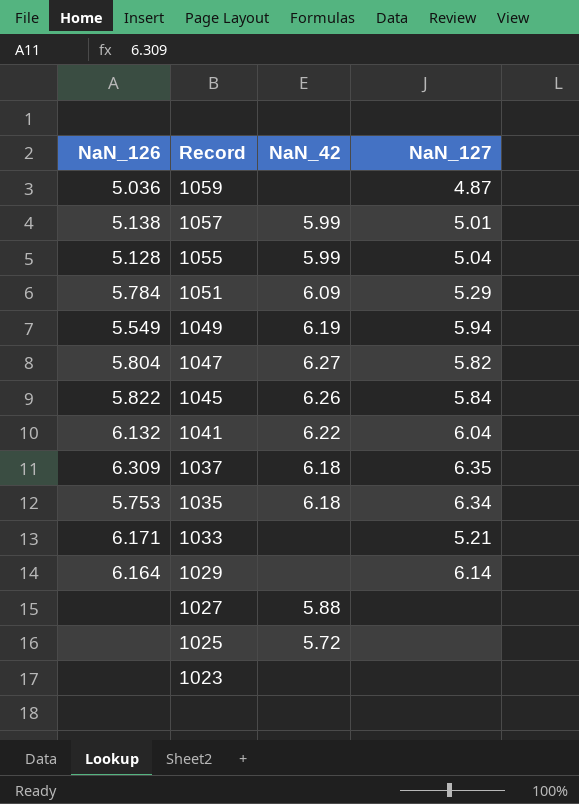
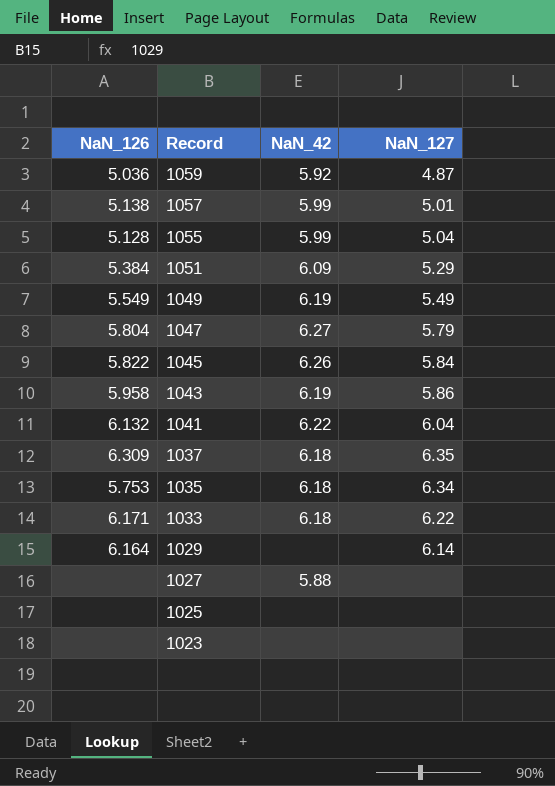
1059 | NaN_42: none -> 5.92
1051 | NaN_126: 5.784 -> 5.384
1049 | NaN_127: 5.94 -> 5.49
1047 | NaN_127: 5.82 -> 5.79
row 1043: none -> 5.958 | 6.19 | 5.86
1033 | NaN_42: none -> 6.18
1033 | NaN_127: 5.21 -> 6.22
1025 | NaN_42: 5.72 -> none

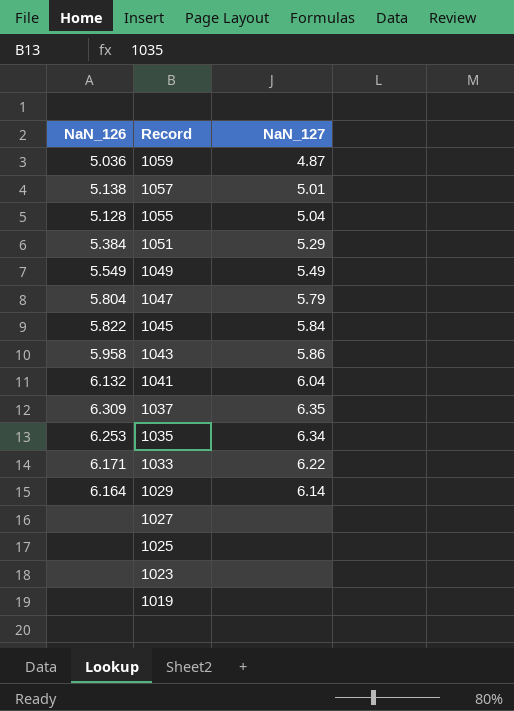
column NaN_42 | position: 3 -> none
1035 | NaN_126: 5.753 -> 6.253
row 1019: none -> none | none

